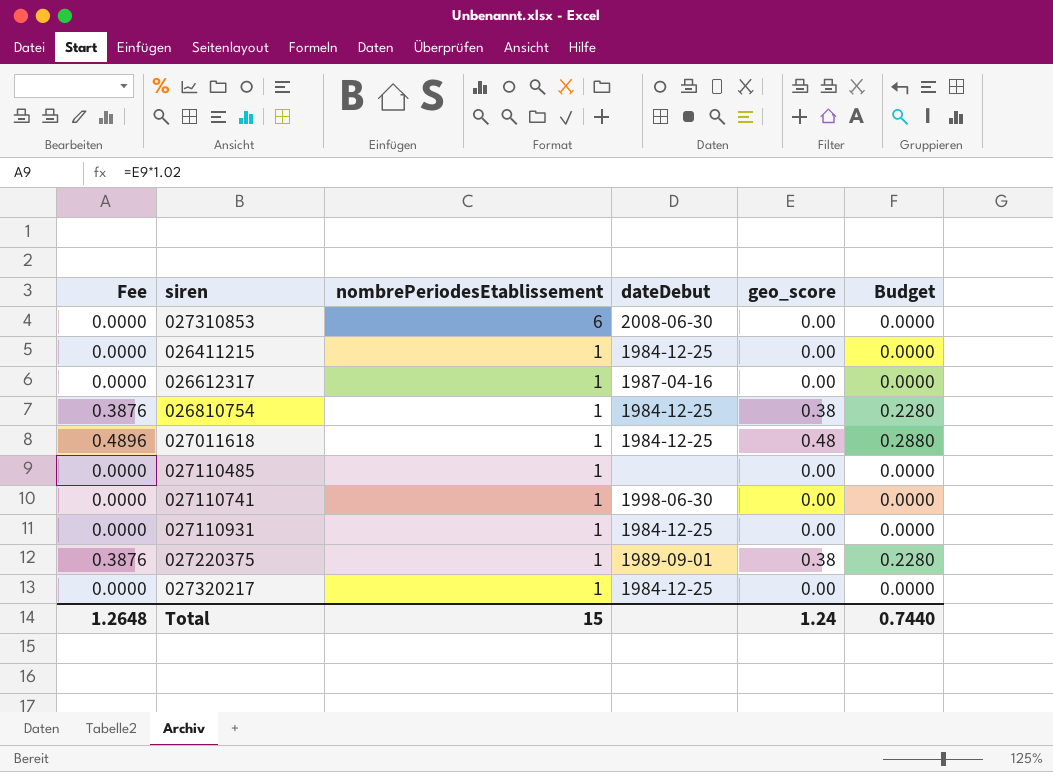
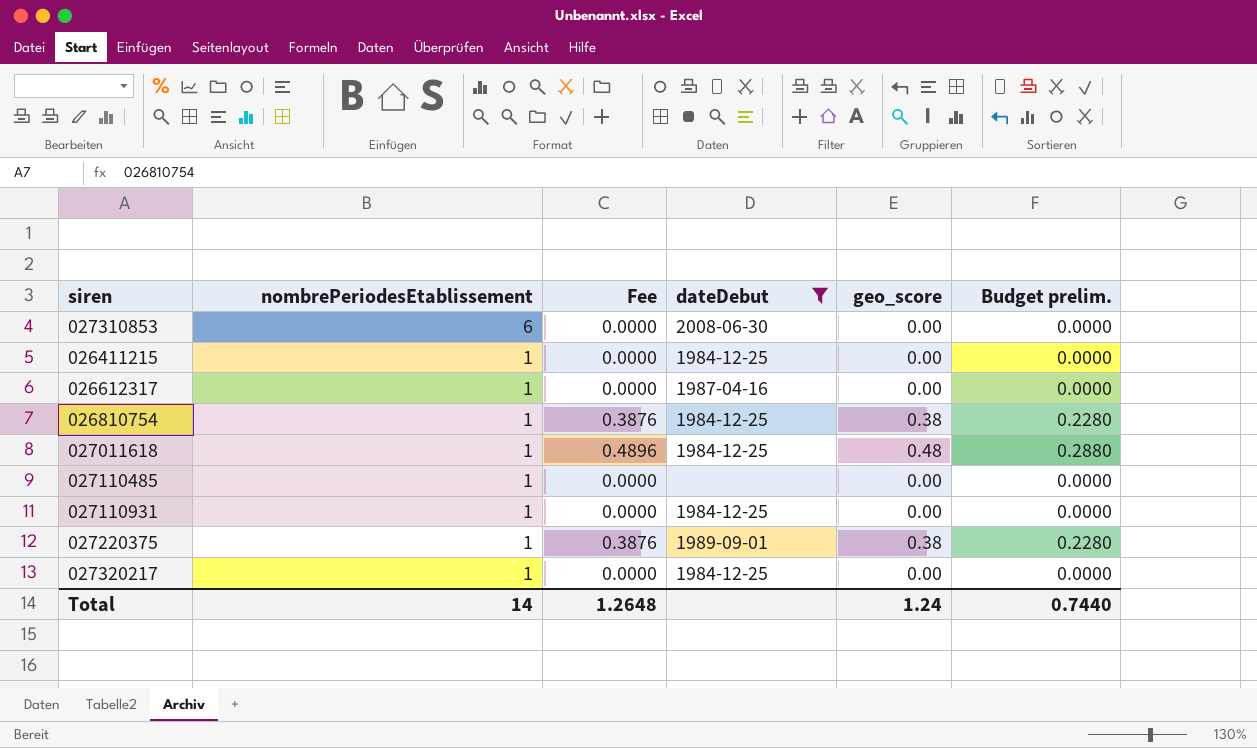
filter: none -> dateDebut != 1998-06-30
column Fee | position: 1 -> 3
column name: Budget -> Budget prelim.
Total | nombrePeriodesEtablissement: 15 -> 14

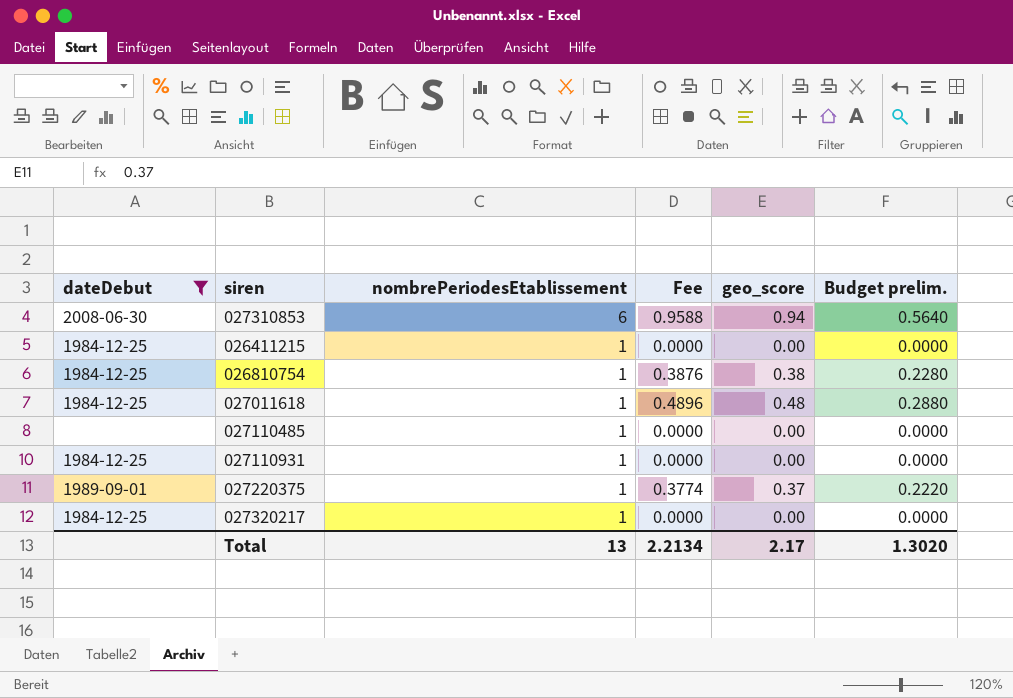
column dateDebut | position: 4 -> 1
row 026612317: 1 | 0.0000 | 1987-04-16 | 0.00 | 0.0000 -> none
027310853 | Fee: 0.0000 -> 0.9588
027310853 | geo_score: 0.00 -> 0.94
027310853 | Budget prelim.: 0.0000 -> 0.5640
027220375 | Fee: 0.3876 -> 0.3774
027220375 | geo_score: 0.38 -> 0.37
027220375 | Budget prelim.: 0.2280 -> 0.2220
Total | nombrePeriodesEtablissement: 14 -> 13
Total | Fee: 1.2648 -> 2.2134
Total | geo_score: 1.24 -> 2.17
Total | Budget prelim.: 0.7440 -> 1.3020

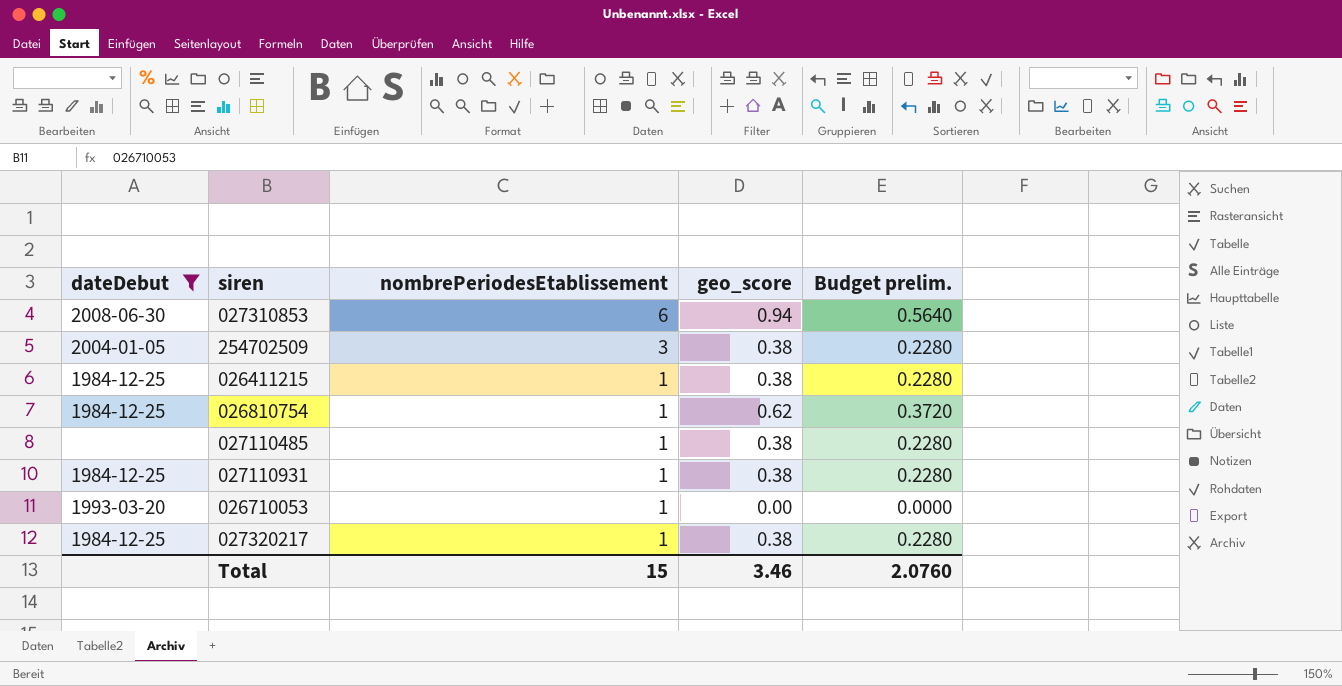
column Fee | formula: [geo_score] * 1.02 -> none
row 027011618: 1984-12-25 | 1 | 0.4896 | 0.48 | 0.2880 -> none
row 027220375: 1989-09-01 | 1 | 0.3774 | 0.37 | 0.2220 -> none
row 254702509: none -> 2004-01-05 | 3 | 0.38 | 0.2280
026411215 | geo_score: 0.00 -> 0.38
026411215 | Budget prelim.: 0.0000 -> 0.2280
026810754 | geo_score: 0.38 -> 0.62
026810754 | Budget prelim.: 0.2280 -> 0.3720
027110485 | geo_score: 0.00 -> 0.38
027110485 | Budget prelim.: 0.0000 -> 0.2280
027110931 | geo_score: 0.00 -> 0.38
027110931 | Budget prelim.: 0.0000 -> 0.2280
row 026710053: none -> 1993-03-20 | 1 | 0.00 | 0.0000
027320217 | geo_score: 0.00 -> 0.38
027320217 | Budget prelim.: 0.0000 -> 0.2280
Total | nombrePeriodesEtablissement: 13 -> 15
Total | geo_score: 2.17 -> 3.46
Total | Budget prelim.: 1.3020 -> 2.0760

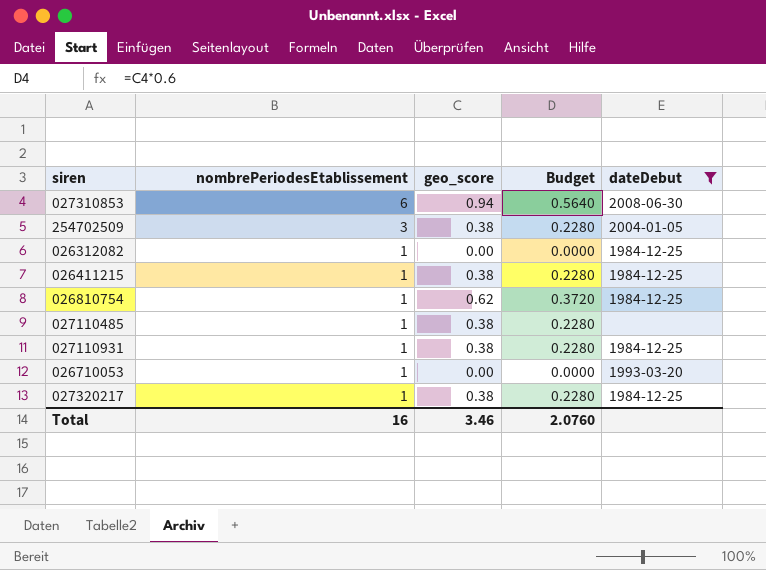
column name: Budget prelim. -> Budget
column dateDebut | position: 1 -> 5
row 026312082: none -> 1 | 0.00 | 0.0000 | 1984-12-25
Total | nombrePeriodesEtablissement: 15 -> 16

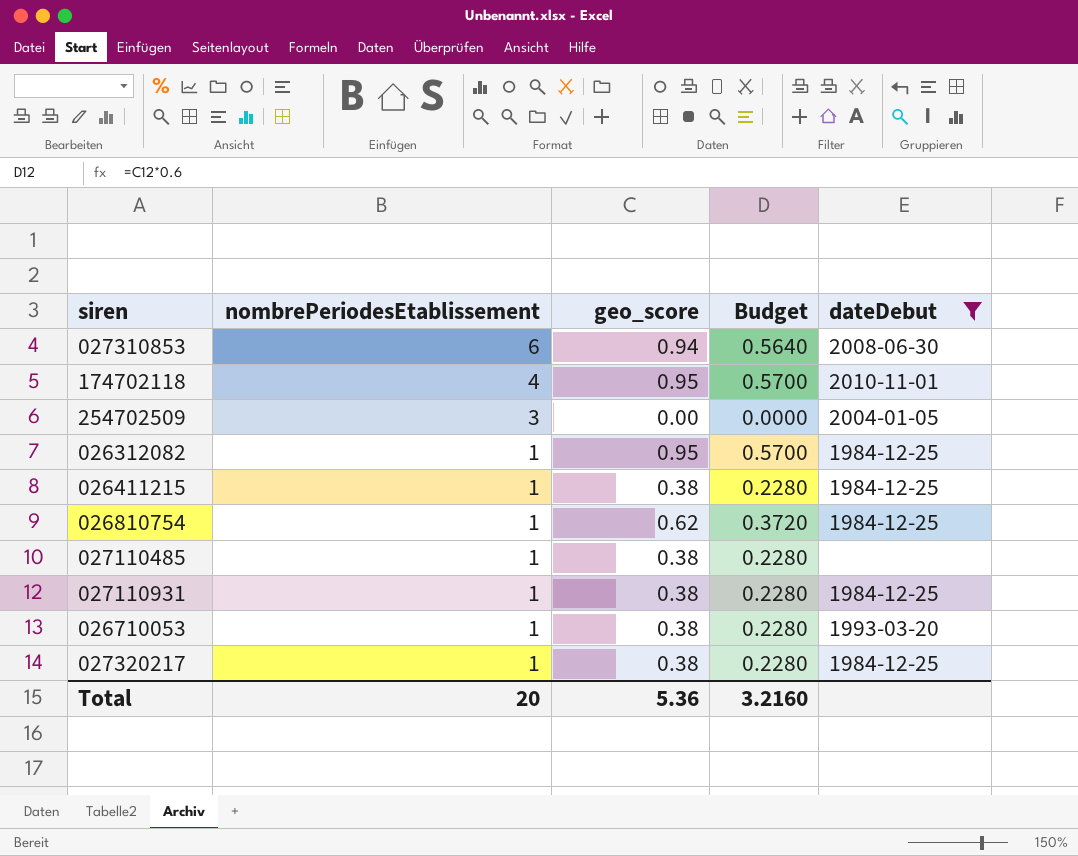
row 174702118: none -> 4 | 0.95 | 0.5700 | 2010-11-01
254702509 | geo_score: 0.38 -> 0.00
254702509 | Budget: 0.2280 -> 0.0000
026312082 | geo_score: 0.00 -> 0.95
026312082 | Budget: 0.0000 -> 0.5700
026710053 | geo_score: 0.00 -> 0.38
026710053 | Budget: 0.0000 -> 0.2280
Total | nombrePeriodesEtablissement: 16 -> 20
Total | geo_score: 3.46 -> 5.36
Total | Budget: 2.0760 -> 3.2160

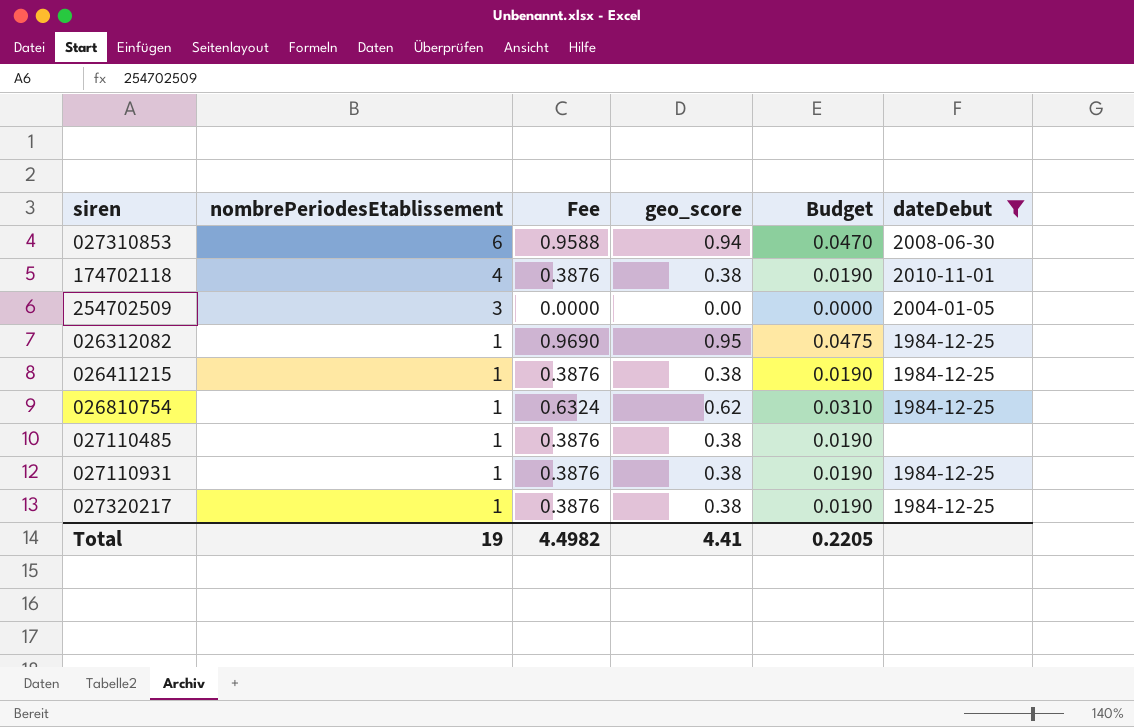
column Fee | formula: none -> [geo_score] * 1.02
column Budget | formula: [geo_score] * 0.6 -> [geo_score] * 0.05
row 026710053: 1 | 0.38 | 0.2280 | 1993-03-20 -> none
174702118 | geo_score: 0.95 -> 0.38
Total | nombrePeriodesEtablissement: 20 -> 19
Total | geo_score: 5.36 -> 4.41
Total | Budget: 3.2160 -> 0.2205

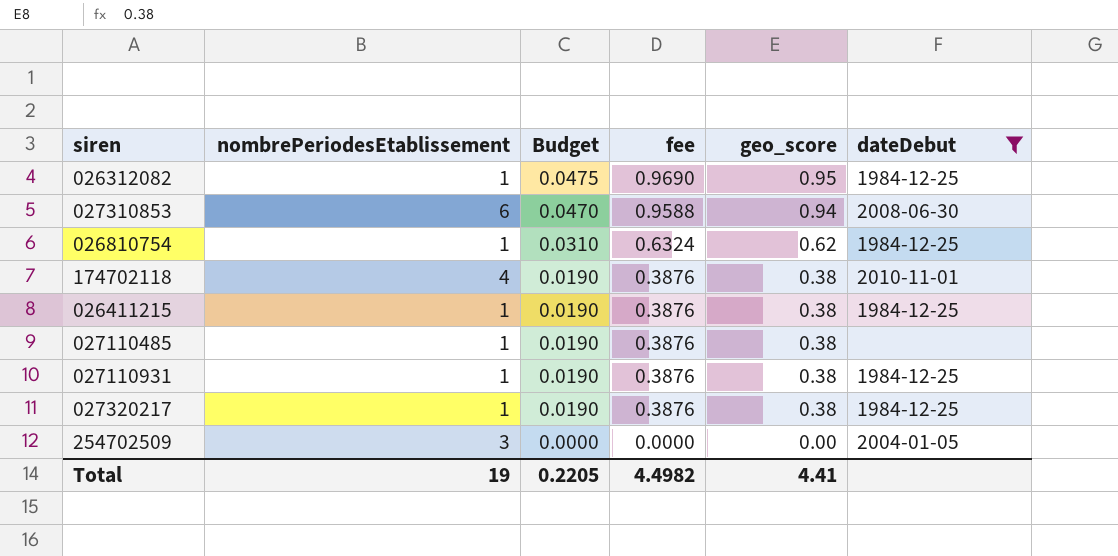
row order: nombrePeriodesEtablissement descending -> Budget descending
column Budget | position: 5 -> 3
column name: Fee -> fee

